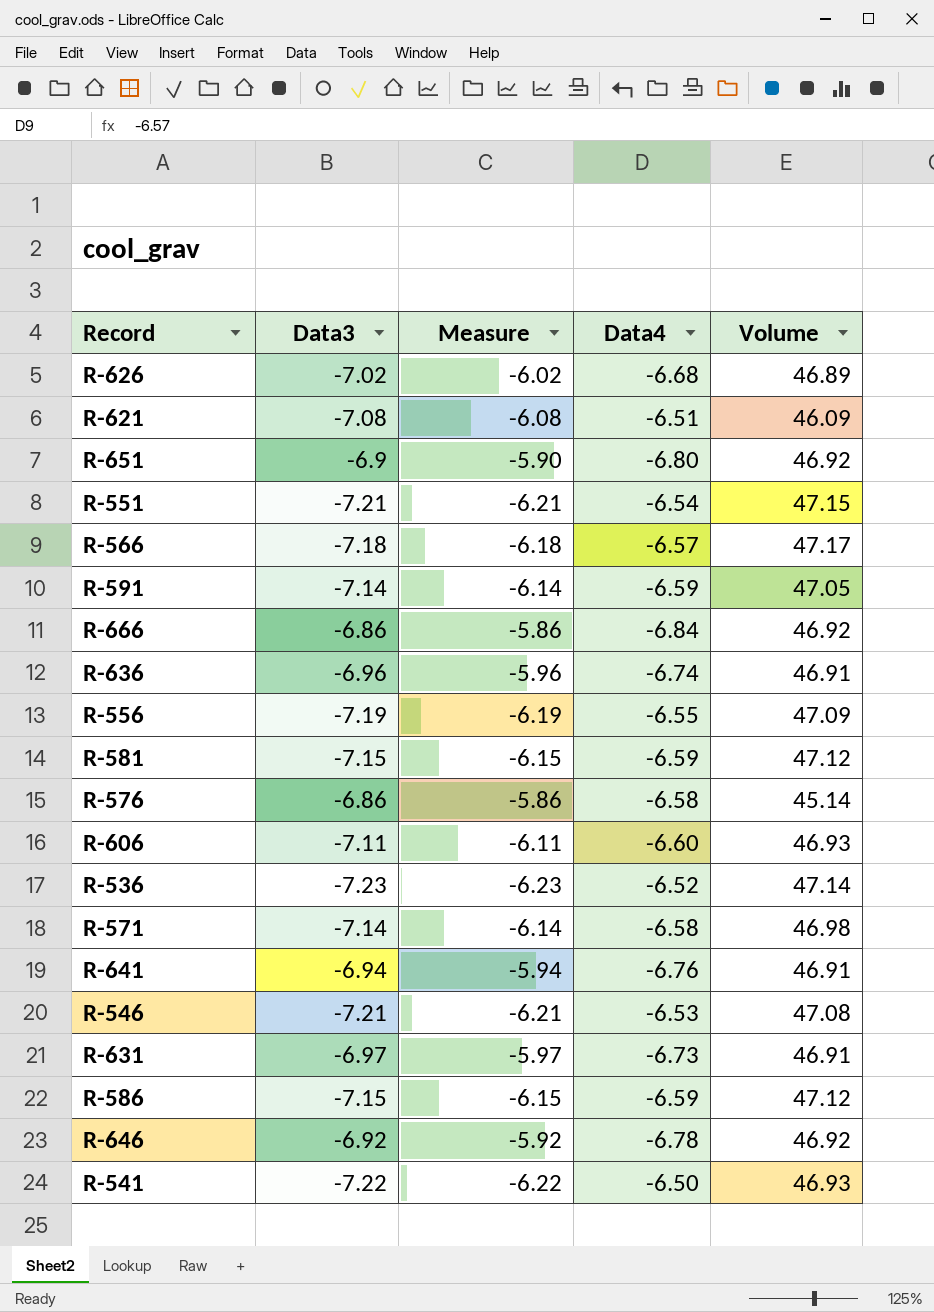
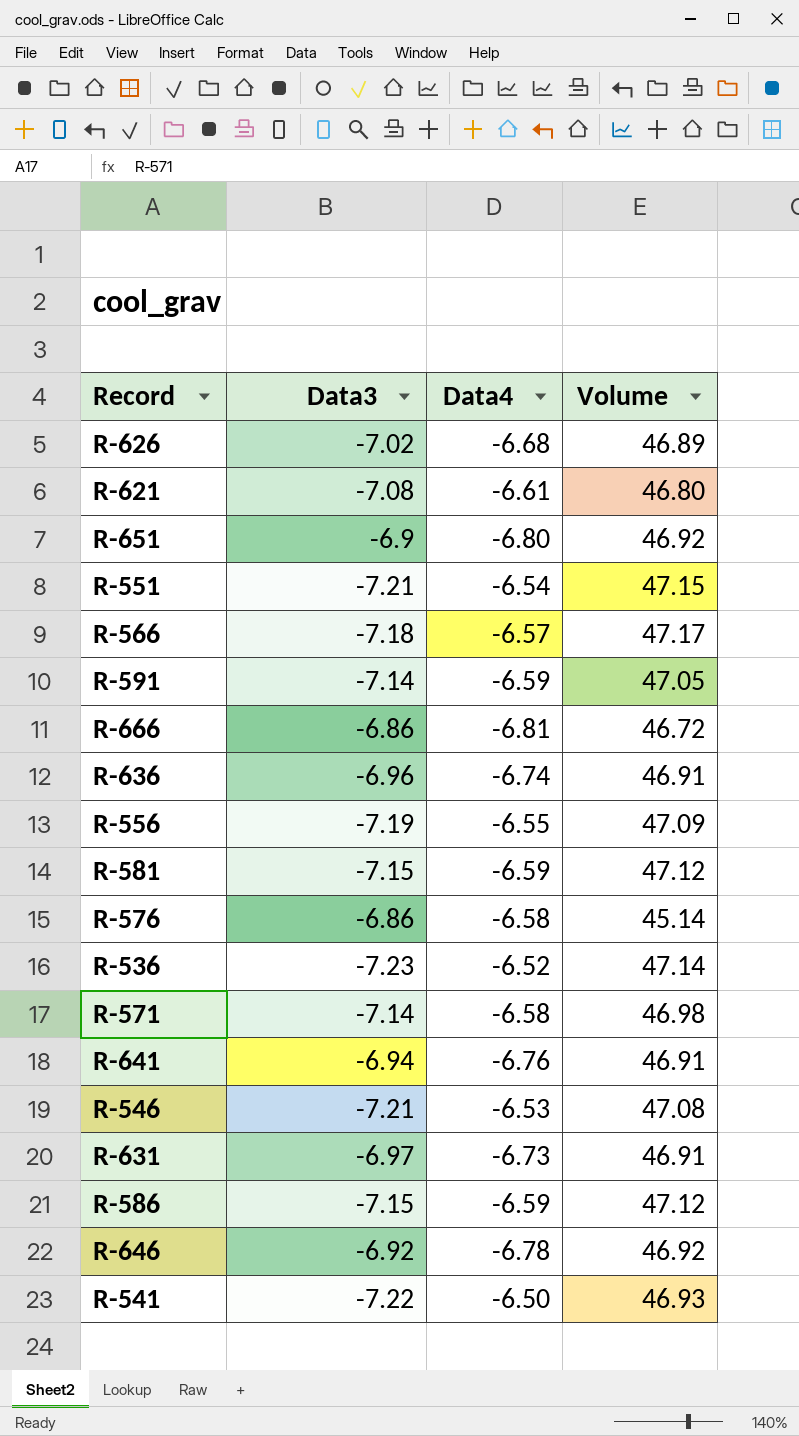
column Measure | formula: [Data3] + 1 -> none
row R-606: -7.11 | -6.11 | -6.60 | 46.93 -> none
R-621 | Data4: -6.51 -> -6.61
R-621 | Volume: 46.09 -> 46.80
R-666 | Data4: -6.84 -> -6.81
R-666 | Volume: 46.92 -> 46.72

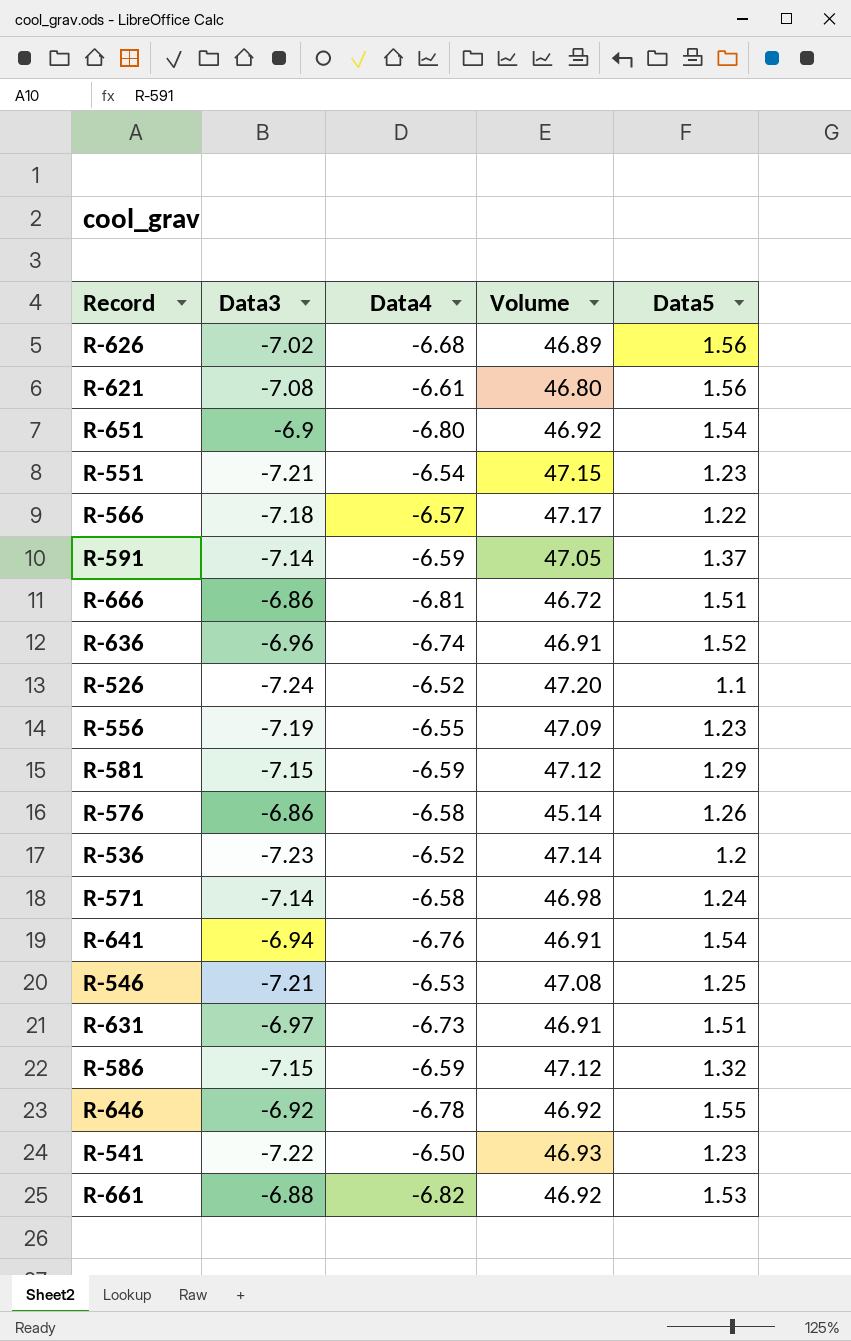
column Data5 | position: none -> 5
row R-526: none -> -7.24 | -6.52 | 47.20 | 1.1
row R-661: none -> -6.88 | -6.82 | 46.92 | 1.53

